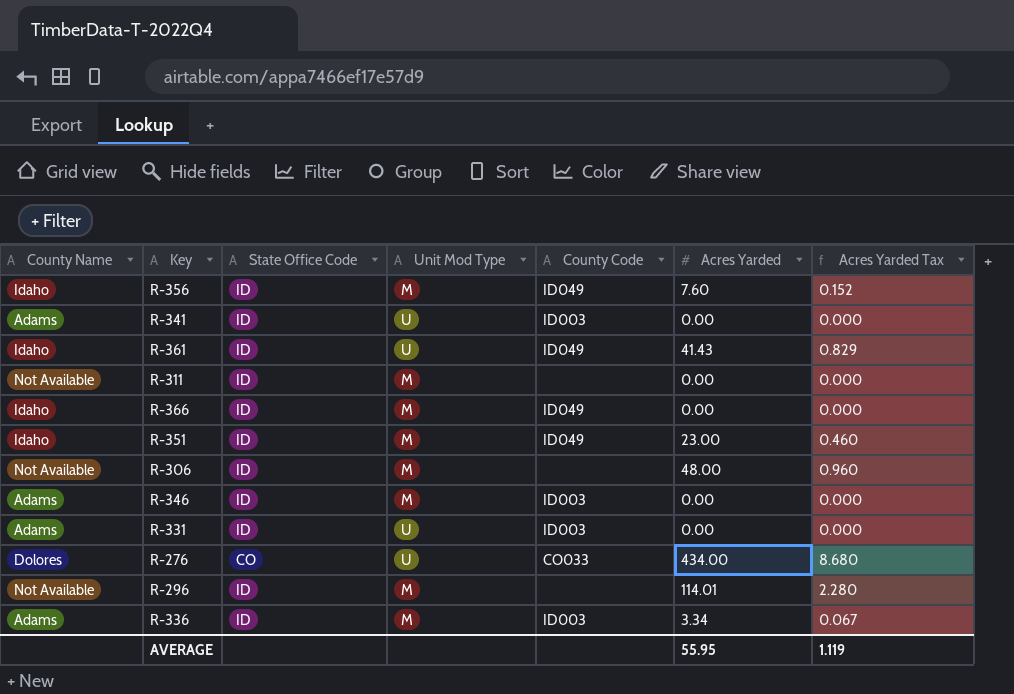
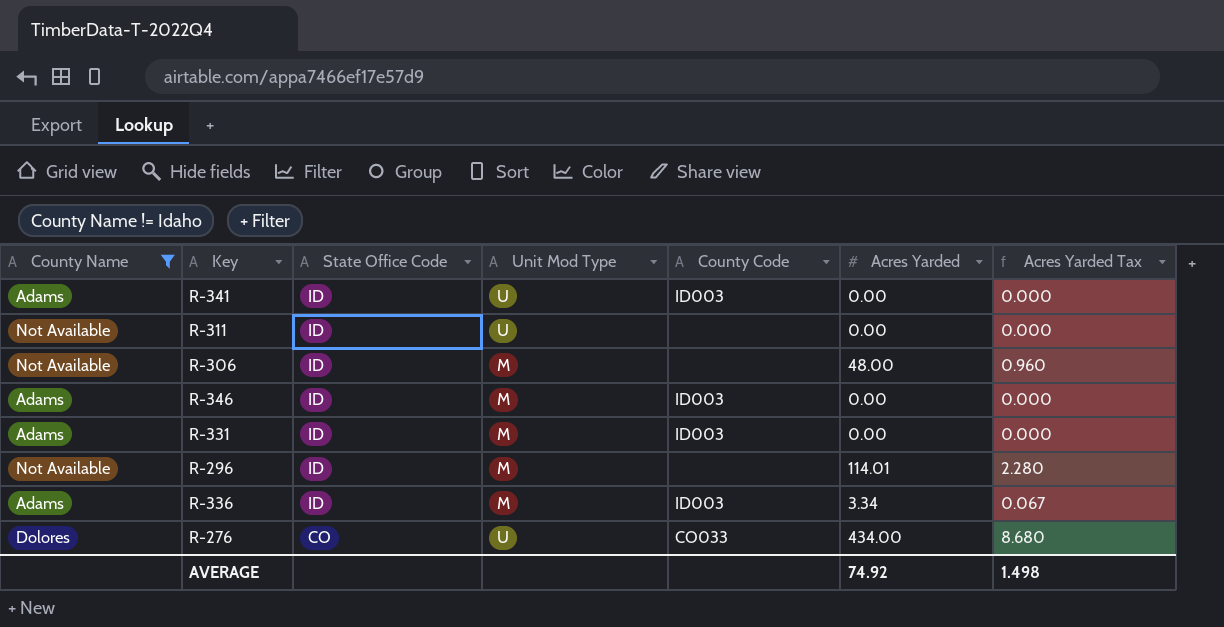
filter: none -> County Name != Idaho
row order: none -> State Office Code descending
R-311 | Unit Mod Type: M -> U
R-331 | Unit Mod Type: U -> M
AVERAGE | Acres Yarded: 55.95 -> 74.92
AVERAGE | Acres Yarded Tax: 1.119 -> 1.498

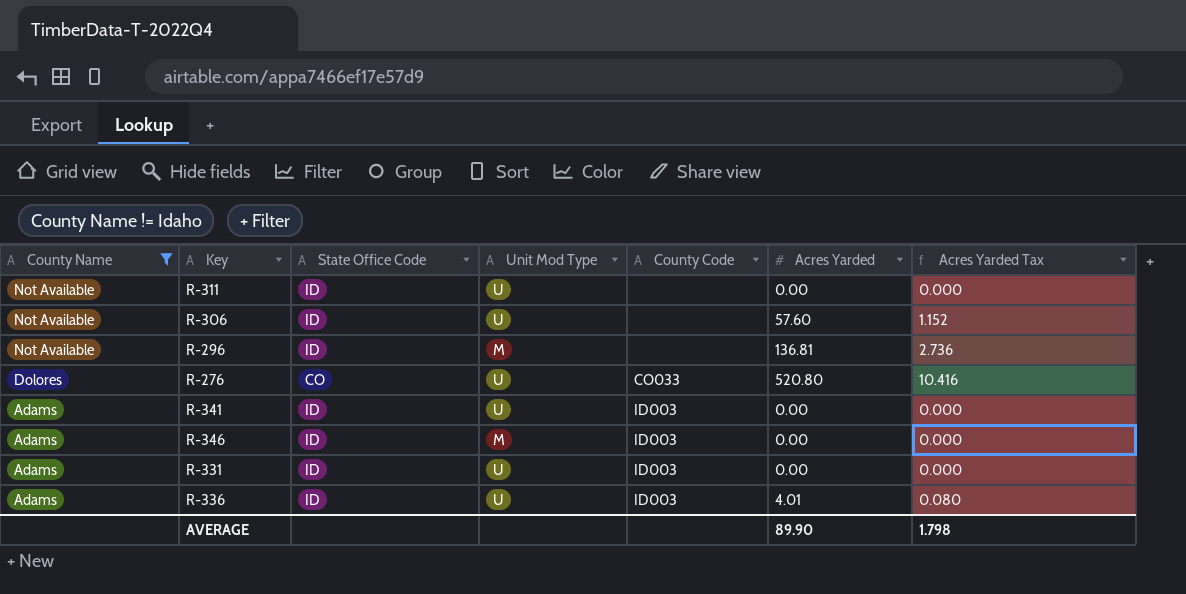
row order: State Office Code descending -> County Name descending
R-306 | Unit Mod Type: M -> U
R-306 | Acres Yarded: 48.00 -> 57.60
R-306 | Acres Yarded Tax: 0.960 -> 1.152
R-296 | Acres Yarded: 114.01 -> 136.81
R-296 | Acres Yarded Tax: 2.280 -> 2.736
R-276 | Acres Yarded: 434.00 -> 520.80
R-276 | Acres Yarded Tax: 8.680 -> 10.416
R-331 | Unit Mod Type: M -> U
R-336 | Unit Mod Type: M -> U
R-336 | Acres Yarded: 3.34 -> 4.01
R-336 | Acres Yarded Tax: 0.067 -> 0.080
AVERAGE | Acres Yarded: 74.92 -> 89.90
AVERAGE | Acres Yarded Tax: 1.498 -> 1.798

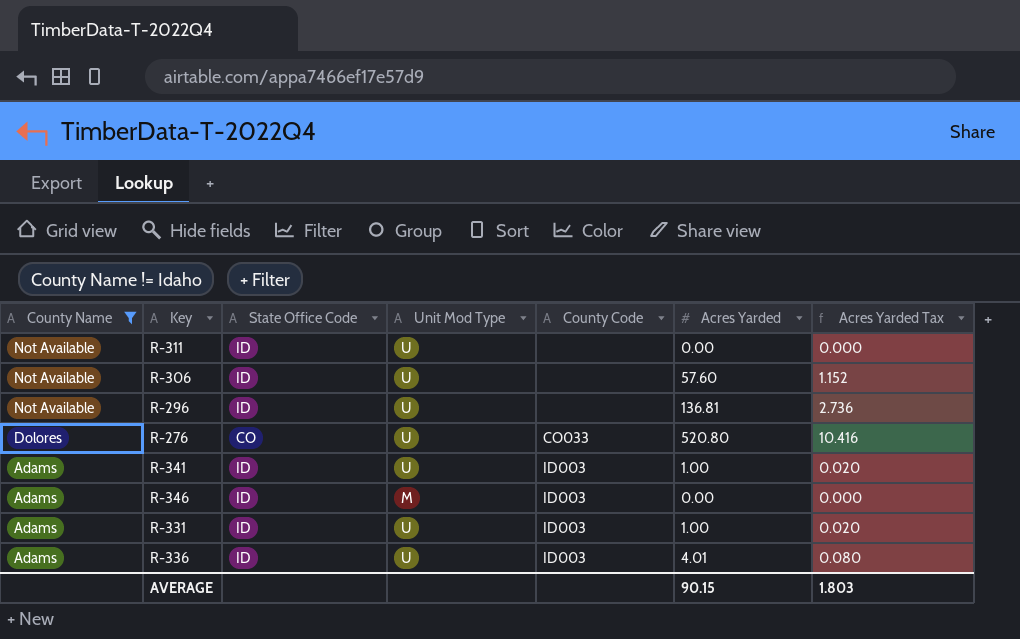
R-296 | Unit Mod Type: M -> U
R-341 | Acres Yarded: 0.00 -> 1.00
R-341 | Acres Yarded Tax: 0.000 -> 0.020
R-331 | Acres Yarded: 0.00 -> 1.00
R-331 | Acres Yarded Tax: 0.000 -> 0.020
AVERAGE | Acres Yarded: 89.90 -> 90.15
AVERAGE | Acres Yarded Tax: 1.798 -> 1.803

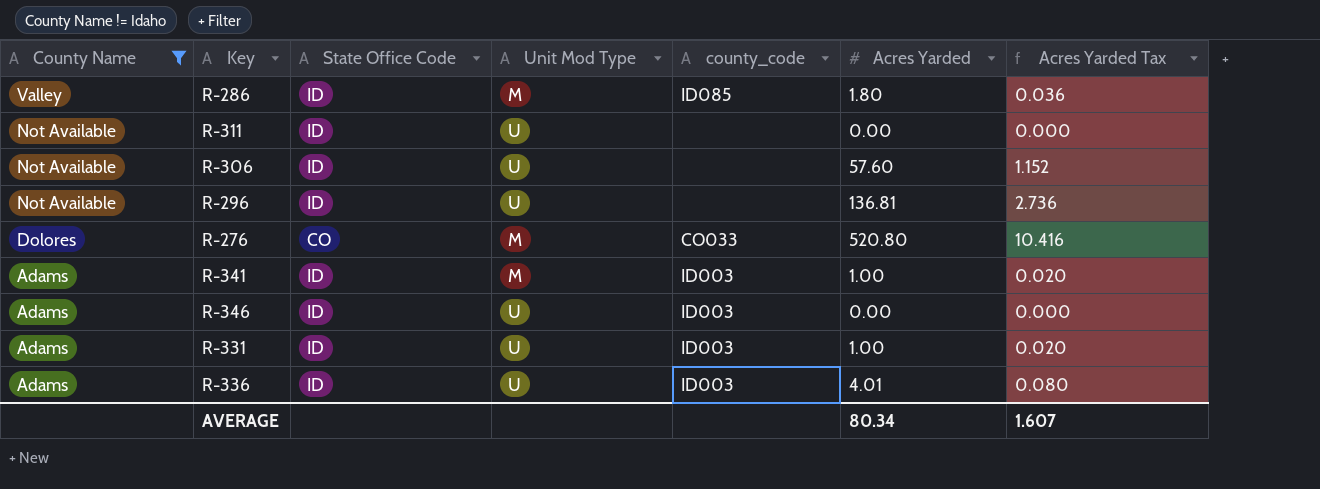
column name: County Code -> county_code
row R-286: none -> Valley | ID | M | ID085 | 1.80 | 0.036
R-276 | Unit Mod Type: U -> M
R-341 | Unit Mod Type: U -> M
R-346 | Unit Mod Type: M -> U
AVERAGE | Acres Yarded: 90.15 -> 80.34
AVERAGE | Acres Yarded Tax: 1.803 -> 1.607

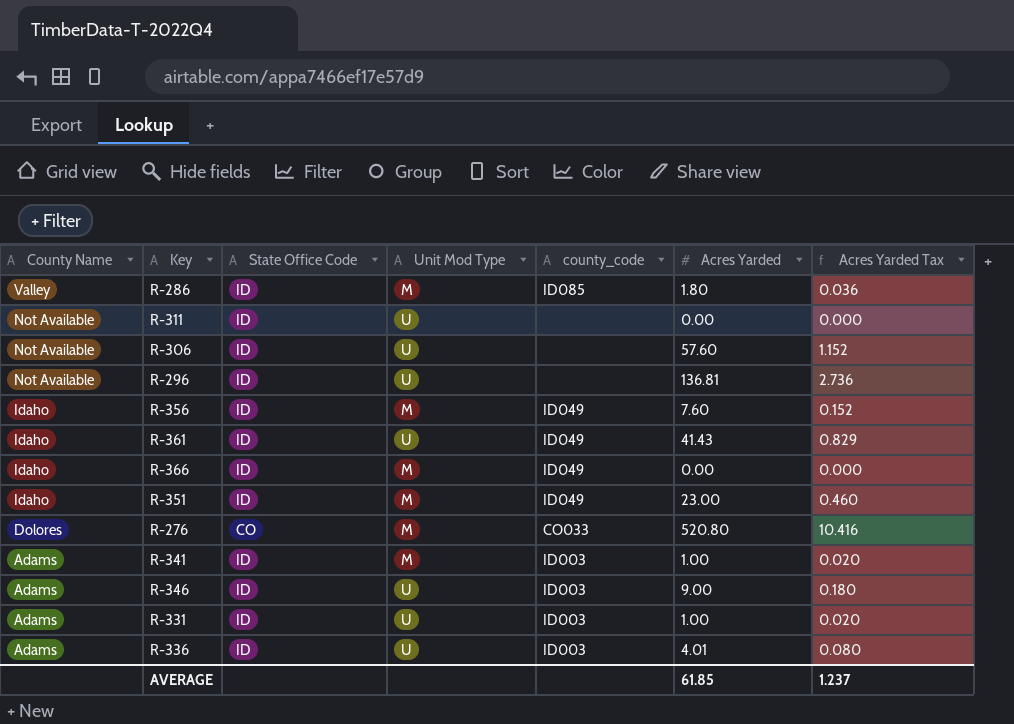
filter: County Name != Idaho -> none
R-346 | Acres Yarded: 0.00 -> 9.00
R-346 | Acres Yarded Tax: 0.000 -> 0.180
AVERAGE | Acres Yarded: 80.34 -> 61.85
AVERAGE | Acres Yarded Tax: 1.607 -> 1.237

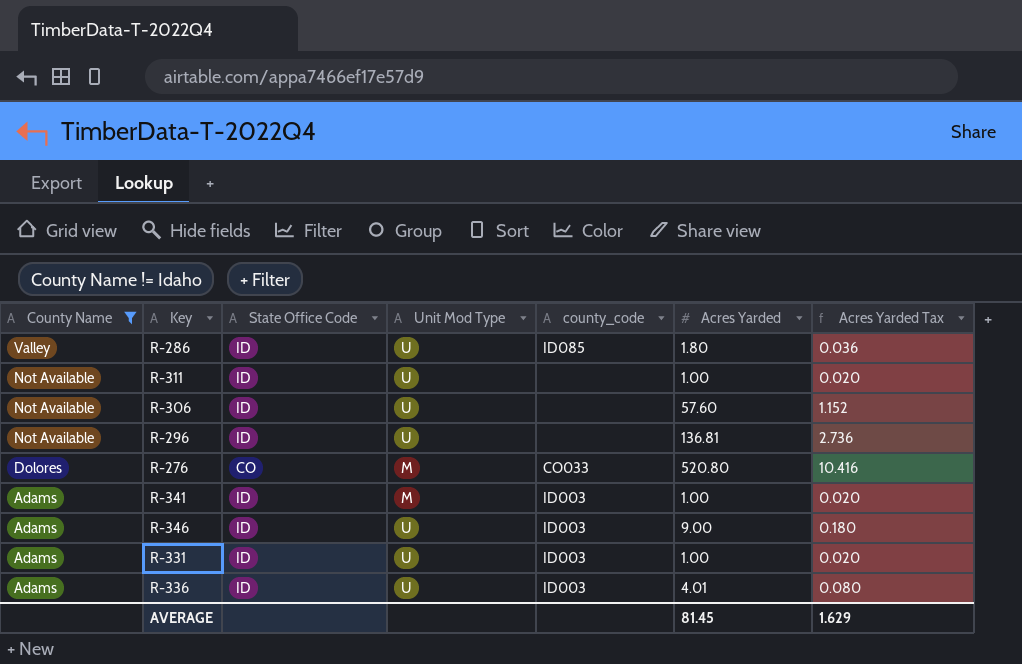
filter: none -> County Name != Idaho
R-286 | Unit Mod Type: M -> U
R-311 | Acres Yarded: 0.00 -> 1.00
R-311 | Acres Yarded Tax: 0.000 -> 0.020
AVERAGE | Acres Yarded: 61.85 -> 81.45
AVERAGE | Acres Yarded Tax: 1.237 -> 1.629

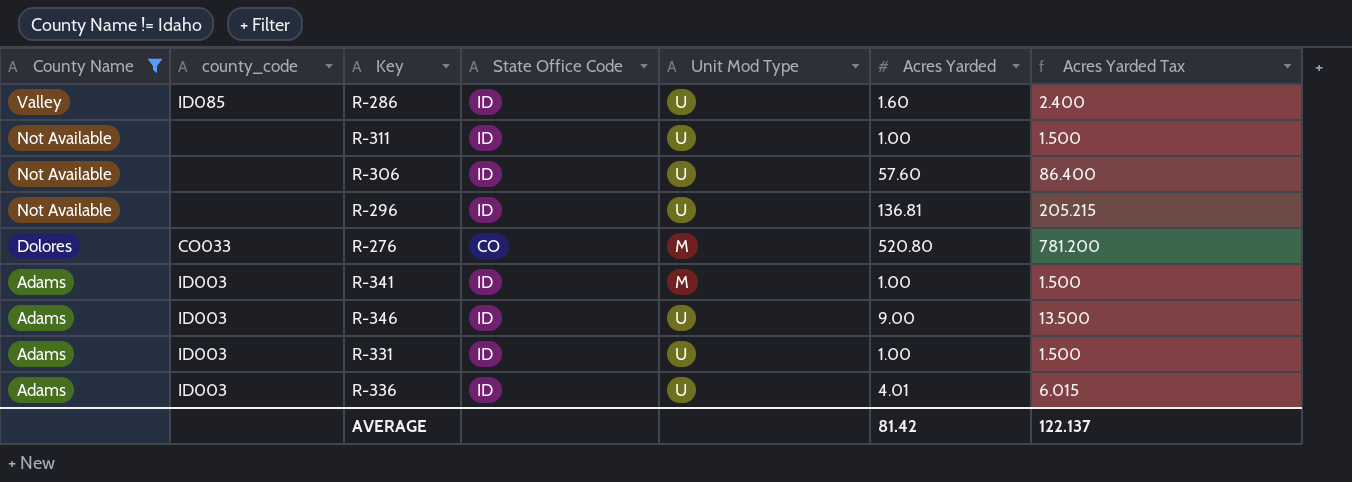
column county_code | position: 5 -> 2
column Acres Yarded Tax | formula: [Acres Yarded] * 0.02 -> [Acres Yarded] * 1.5
R-286 | Acres Yarded: 1.80 -> 1.60
AVERAGE | Acres Yarded: 81.45 -> 81.42
AVERAGE | Acres Yarded Tax: 1.629 -> 122.137

